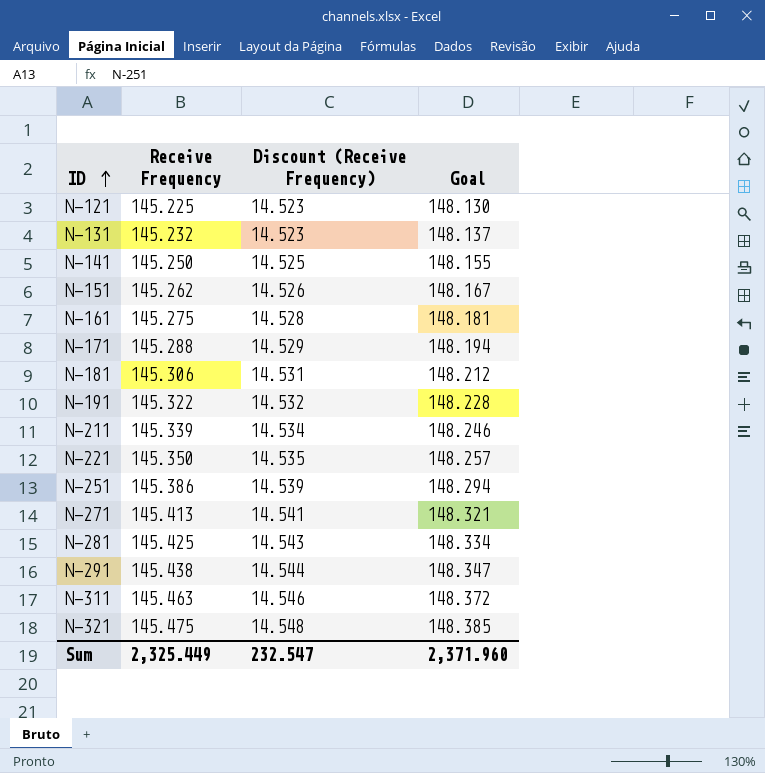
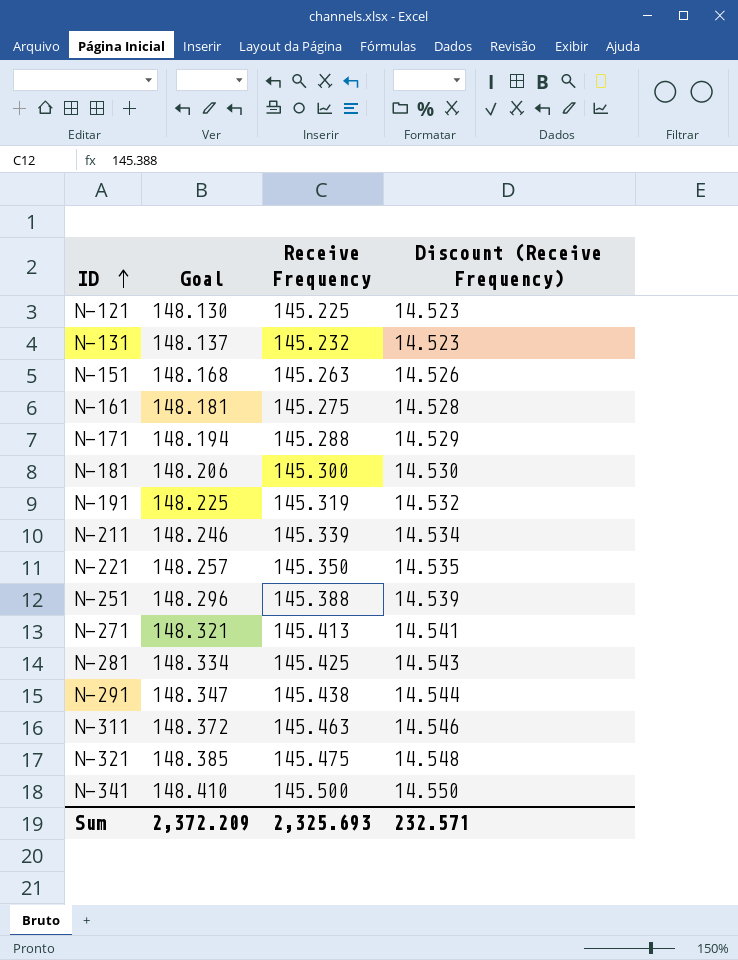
column Goal | position: 4 -> 2
row N-141: 145.250 | 14.525 | 148.155 -> none
N-151 | Goal: 148.167 -> 148.168
N-151 | Receive Frequency: 145.262 -> 145.263
N-181 | Goal: 148.212 -> 148.206
N-181 | Receive Frequency: 145.306 -> 145.300
N-181 | Discount (Receive Frequency): 14.531 -> 14.530
N-191 | Goal: 148.228 -> 148.225
N-191 | Receive Frequency: 145.322 -> 145.319
N-251 | Goal: 148.294 -> 148.296
N-251 | Receive Frequency: 145.386 -> 145.388
row N-341: none -> 148.410 | 145.500 | 14.550
Sum | Goal: 2,371.960 -> 2,372.209
Sum | Receive Frequency: 2,325.449 -> 2,325.693
Sum | Discount (Receive Frequency): 232.547 -> 232.571

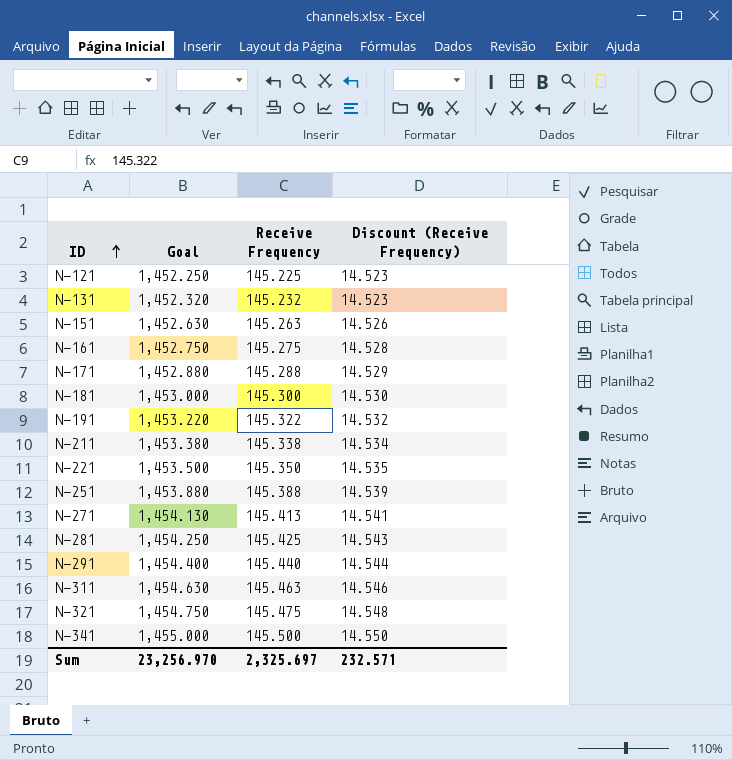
column Goal | formula: [Receive Frequency] * 1.02 -> [Receive Frequency] * 10
N-191 | Receive Frequency: 145.319 -> 145.322
N-211 | Receive Frequency: 145.339 -> 145.338
N-291 | Receive Frequency: 145.438 -> 145.440
Sum | Goal: 2,372.209 -> 23,256.970
Sum | Receive Frequency: 2,325.693 -> 2,325.697

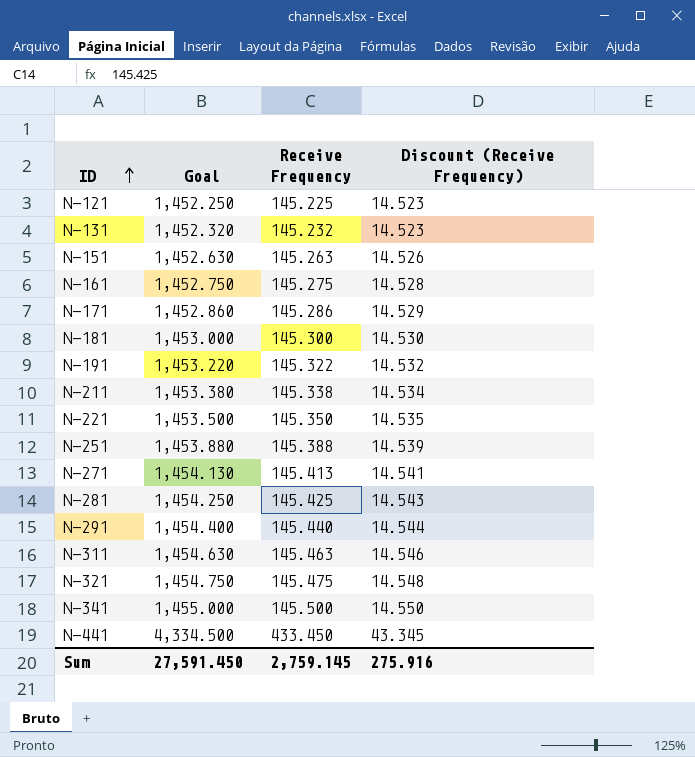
N-171 | Goal: 1,452.880 -> 1,452.860
N-171 | Receive Frequency: 145.288 -> 145.286
row N-441: none -> 4,334.500 | 433.450 | 43.345
Sum | Goal: 23,256.970 -> 27,591.450
Sum | Receive Frequency: 2,325.697 -> 2,759.145
Sum | Discount (Receive Frequency): 232.571 -> 275.916

